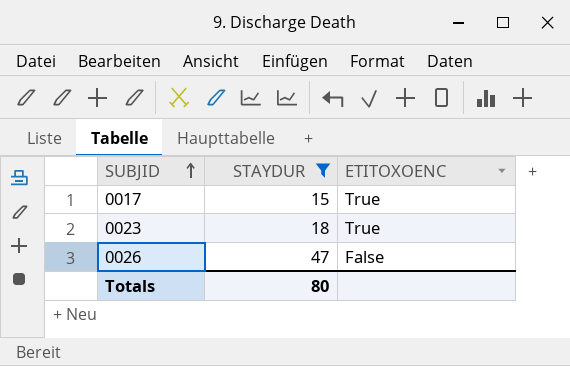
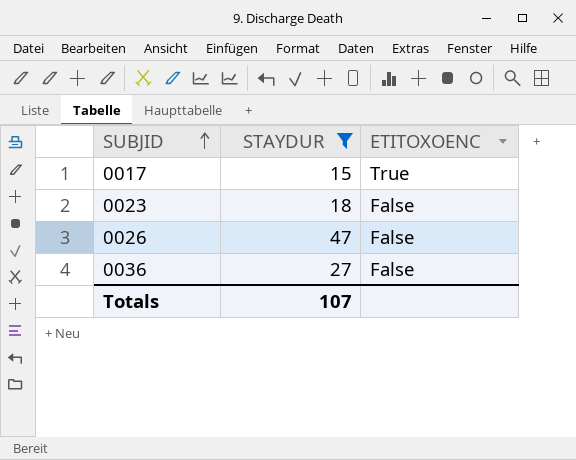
0023 | ETITOXOENC: True -> False
row 0036: none -> 27 | False
Totals | STAYDUR: 80 -> 107

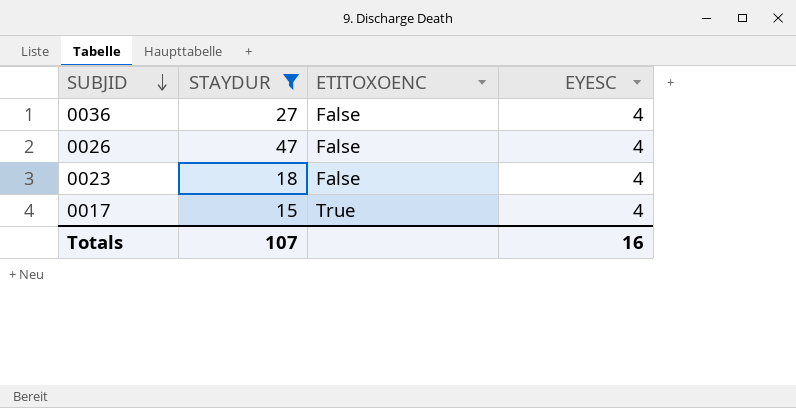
row order: SUBJID ascending -> SUBJID descending
column EYESC | position: none -> 4

